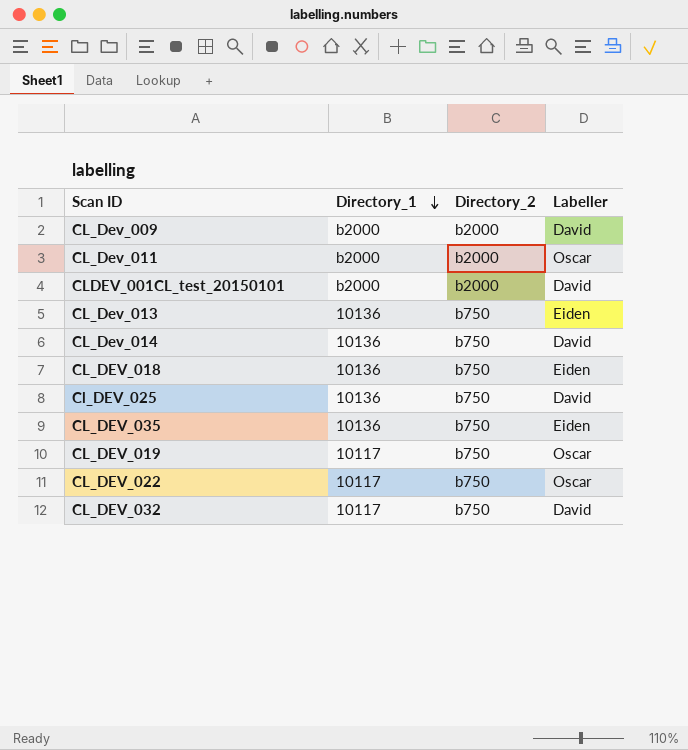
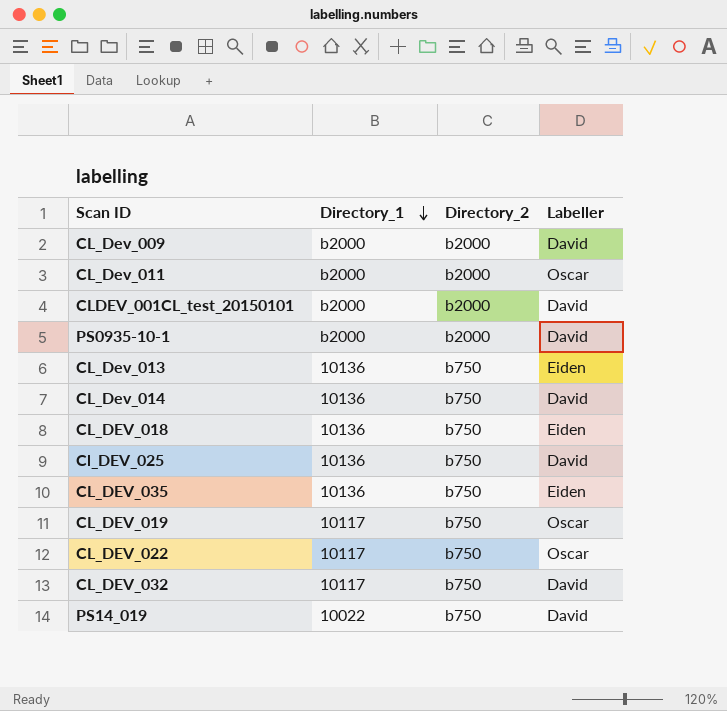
row PS0935-10-1: none -> b2000 | b2000 | David
row PS14_019: none -> 10022 | b750 | David

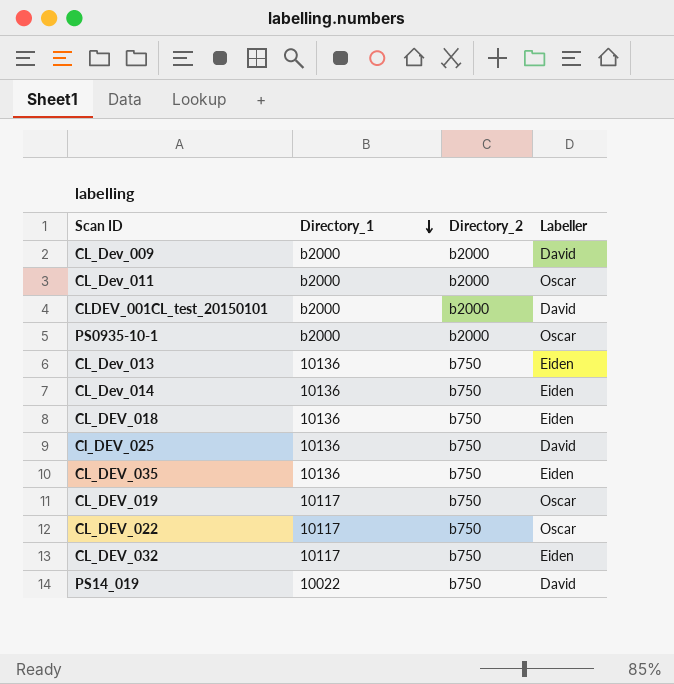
PS0935-10-1 | Labeller: David -> Oscar
CL_Dev_014 | Labeller: David -> Eiden
CL_DEV_032 | Labeller: David -> Eiden

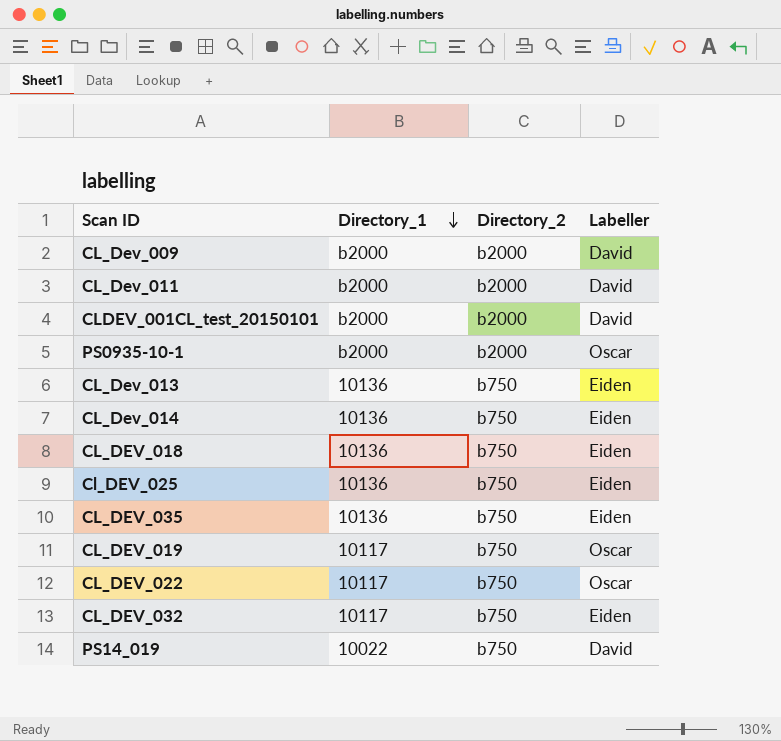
CL_Dev_011 | Labeller: Oscar -> David
Cl_DEV_025 | Labeller: David -> Eiden

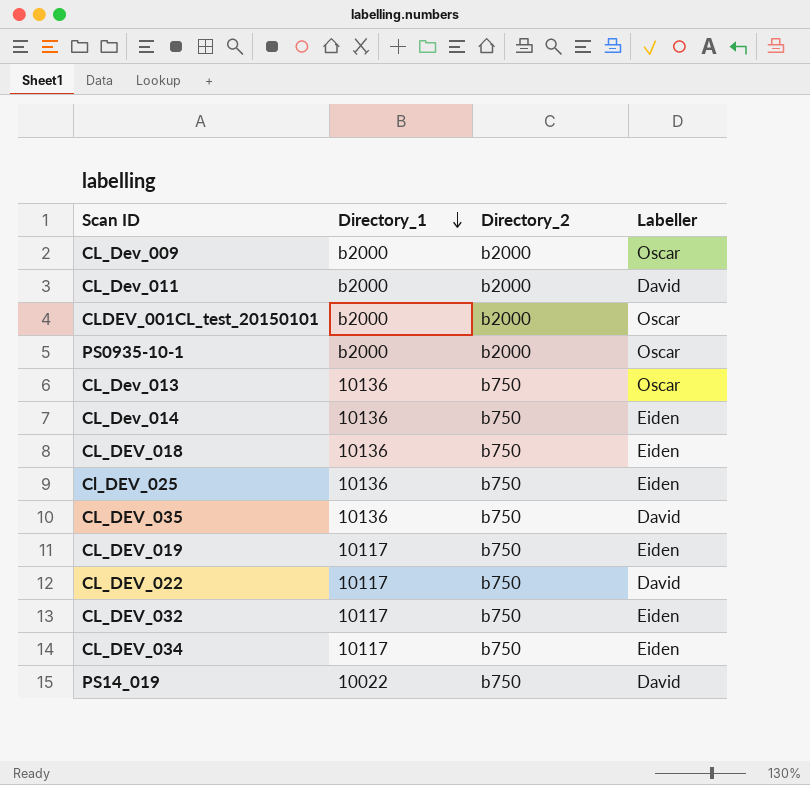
CL_Dev_009 | Labeller: David -> Oscar
CLDEV_001CL_test_20150101 | Labeller: David -> Oscar
CL_Dev_013 | Labeller: Eiden -> Oscar
CL_DEV_035 | Labeller: Eiden -> David
CL_DEV_019 | Labeller: Oscar -> Eiden
CL_DEV_022 | Labeller: Oscar -> David
row CL_DEV_034: none -> 10117 | b750 | Eiden

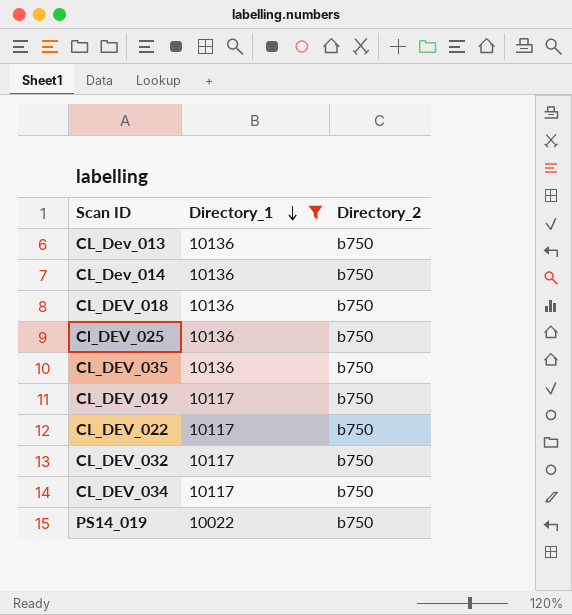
filter: none -> Directory_1 != b2000
column Labeller | position: 4 -> none

